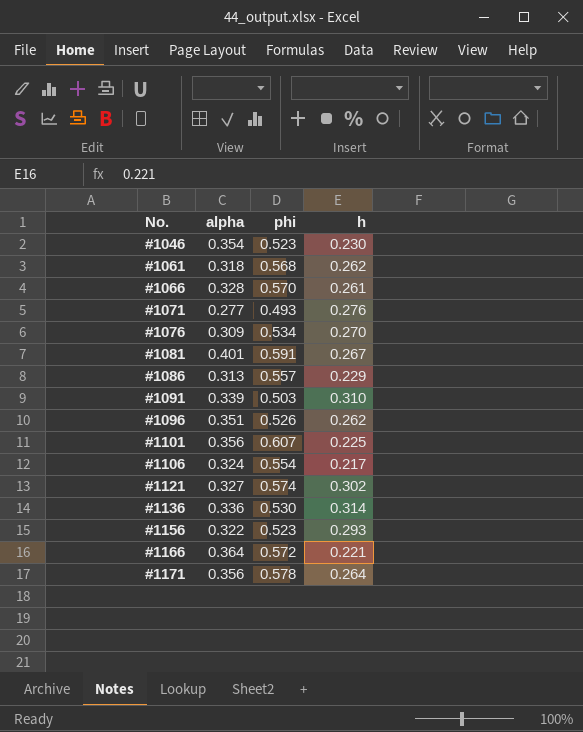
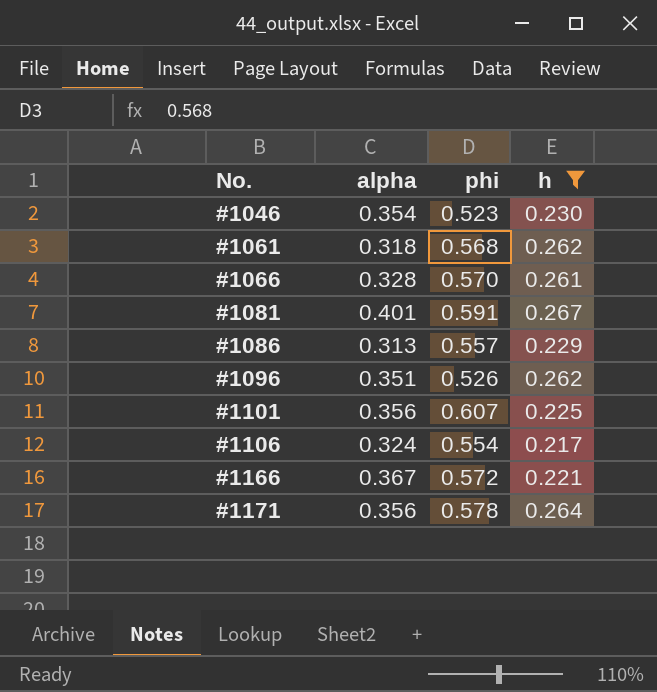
filter: none -> h <= 0.267
#1166 | alpha: 0.364 -> 0.367

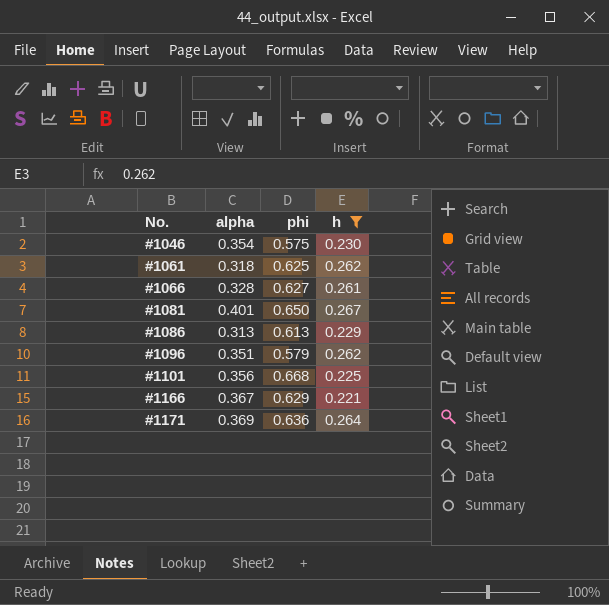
row #1106: 0.324 | 0.554 | 0.217 -> none
#1046 | phi: 0.523 -> 0.575
#1061 | phi: 0.568 -> 0.625
#1066 | phi: 0.570 -> 0.627
#1081 | phi: 0.591 -> 0.650
#1086 | phi: 0.557 -> 0.613
#1096 | phi: 0.526 -> 0.579
#1101 | phi: 0.607 -> 0.668
#1166 | phi: 0.572 -> 0.629
#1171 | alpha: 0.356 -> 0.369
#1171 | phi: 0.578 -> 0.636

